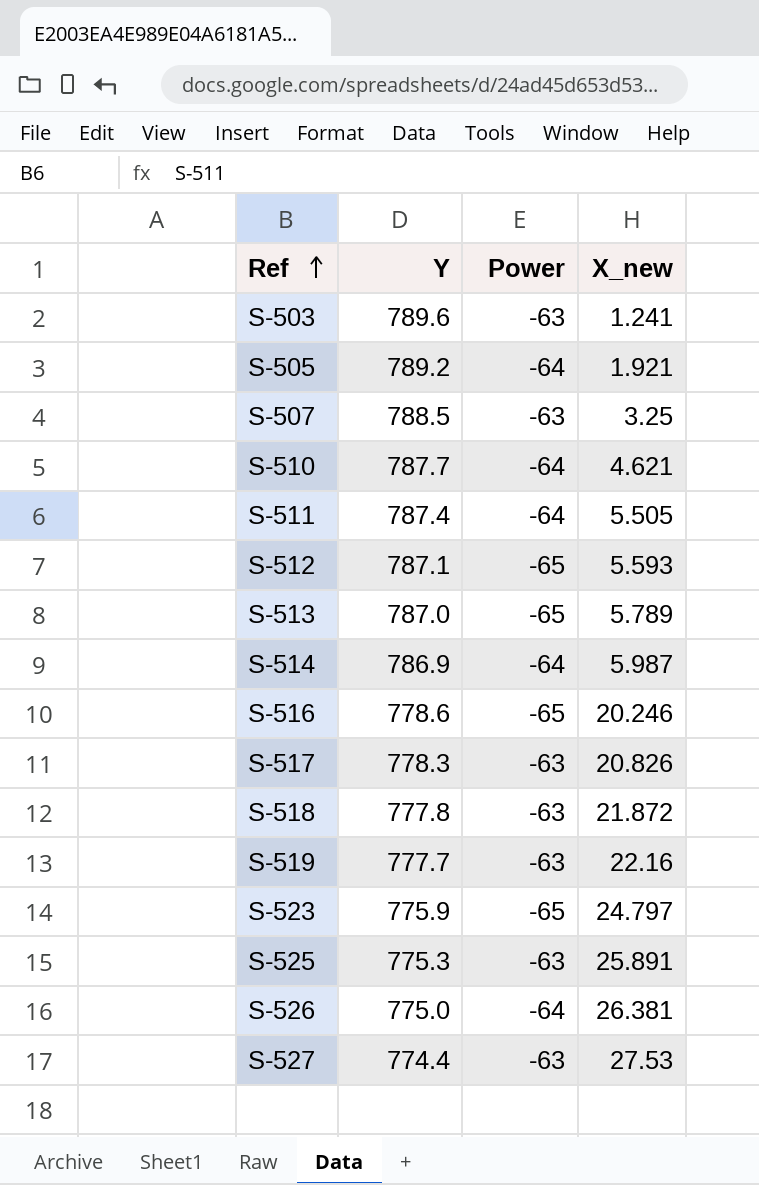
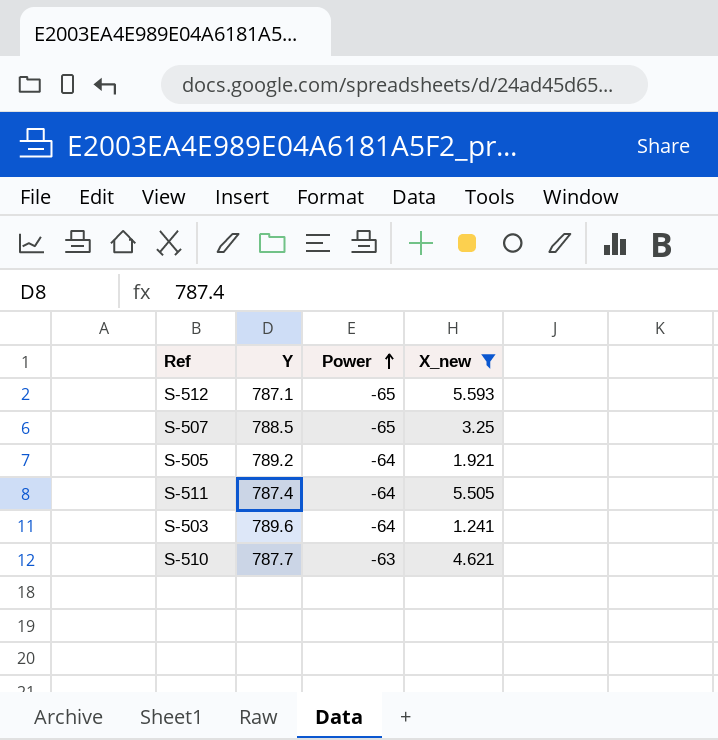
filter: none -> X_new <= 5.593
row order: Ref ascending -> Power ascending
S-507 | Power: -63 -> -65
S-503 | Power: -63 -> -64
S-510 | Power: -64 -> -63

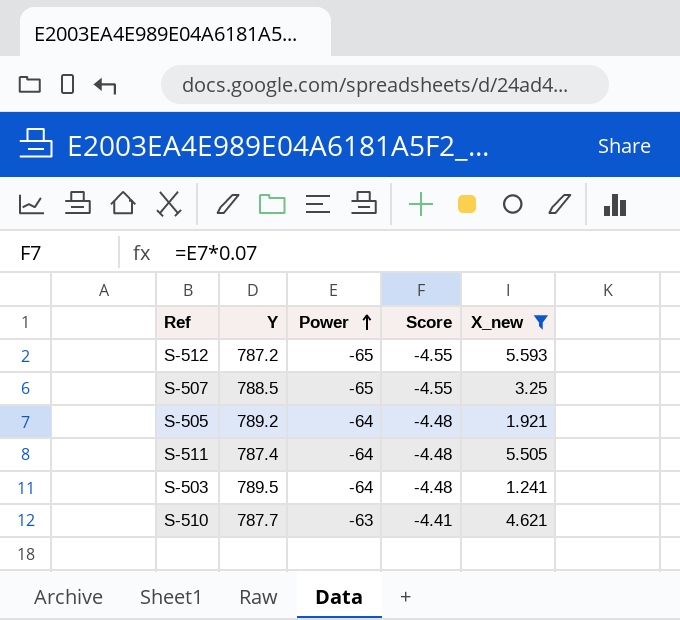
column Score | formula: none -> [Power] * 0.07
S-512 | Y: 787.1 -> 787.2
S-503 | Y: 789.6 -> 789.5

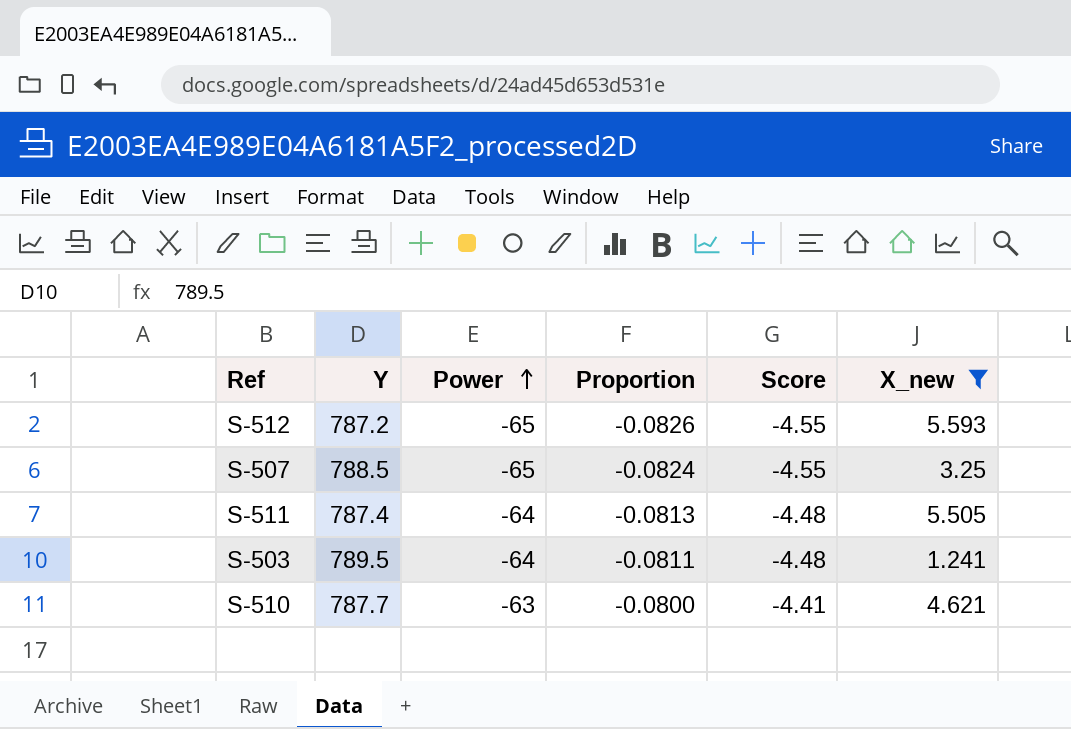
column Proportion | formula: none -> [Power] / [Y]
row S-505: 789.2 | -64 | -4.48 | 1.921 -> none

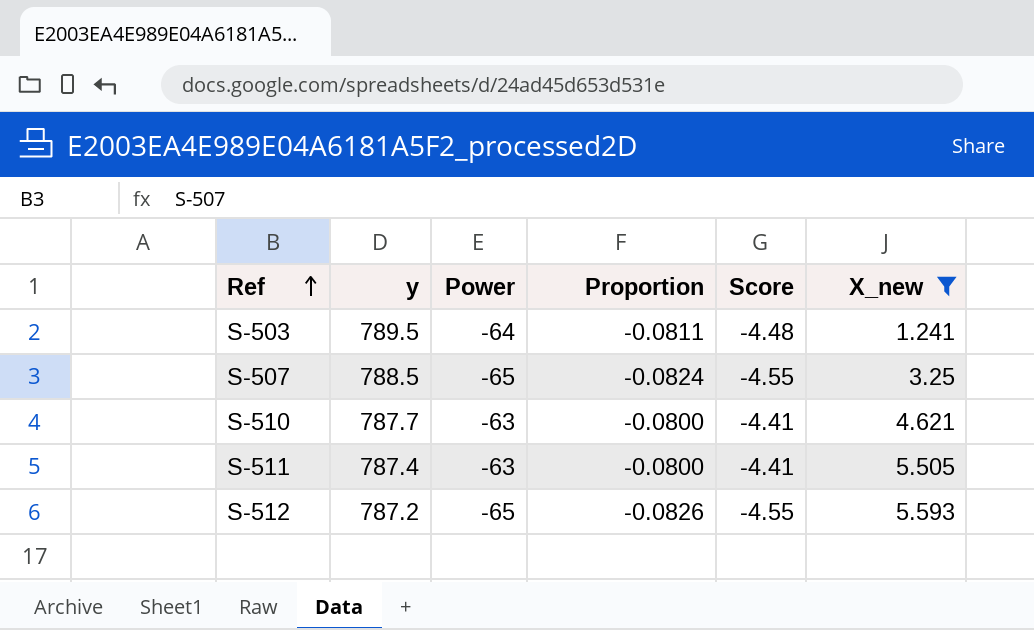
row order: Power ascending -> Ref ascending
column name: Y -> y
S-511 | Power: -64 -> -63
S-511 | Proportion: -0.0813 -> -0.0800
S-511 | Score: -4.48 -> -4.41

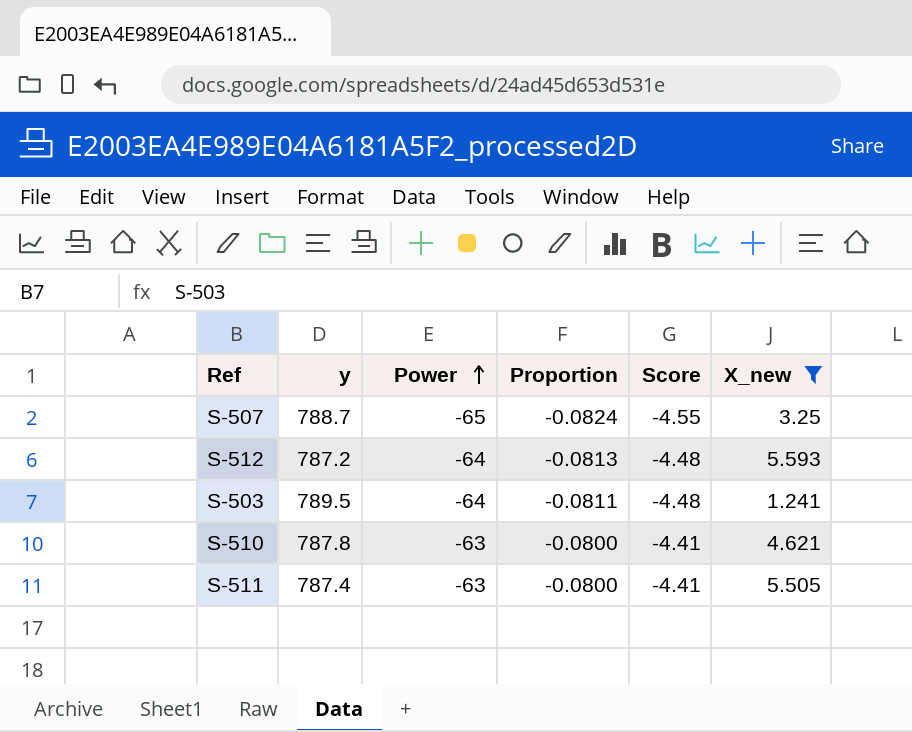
row order: Ref ascending -> Power ascending
S-507 | y: 788.5 -> 788.7
S-512 | Power: -65 -> -64
S-512 | Proportion: -0.0826 -> -0.0813
S-512 | Score: -4.55 -> -4.48
S-510 | y: 787.7 -> 787.8

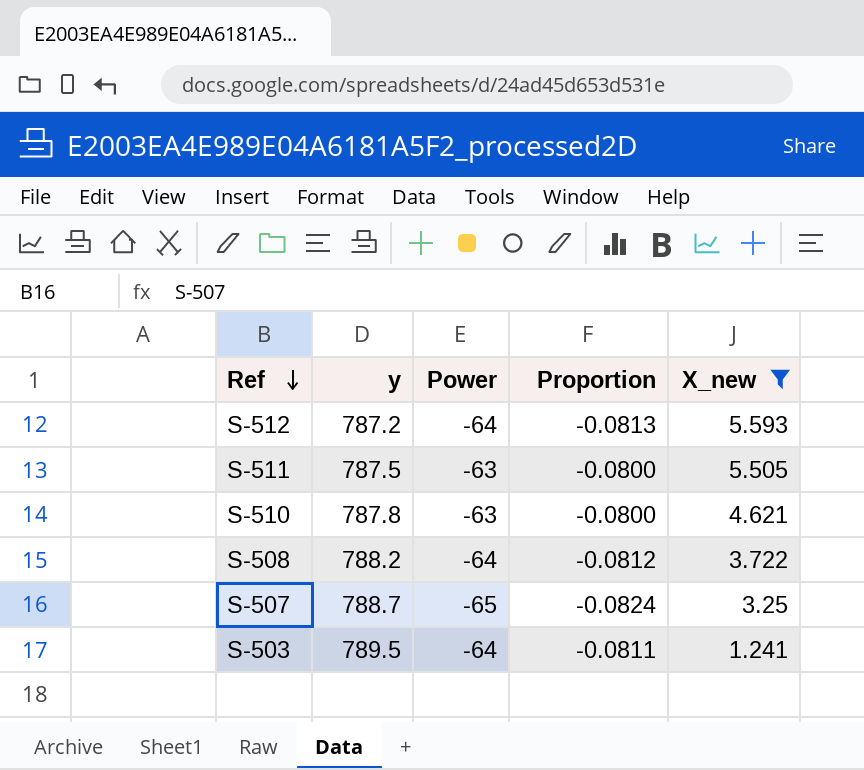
row order: Power ascending -> Ref descending
column Score | formula: [Power] * 0.07 -> none
S-511 | y: 787.4 -> 787.5
row S-508: none -> 788.2 | -64 | -0.0812 | 3.722

